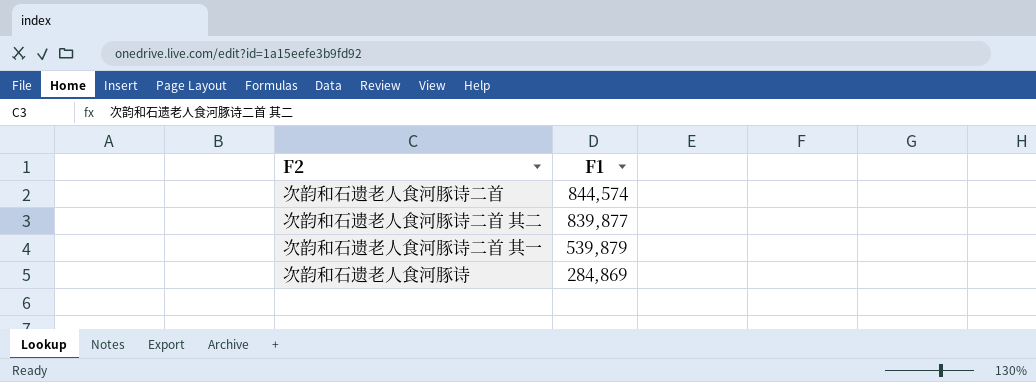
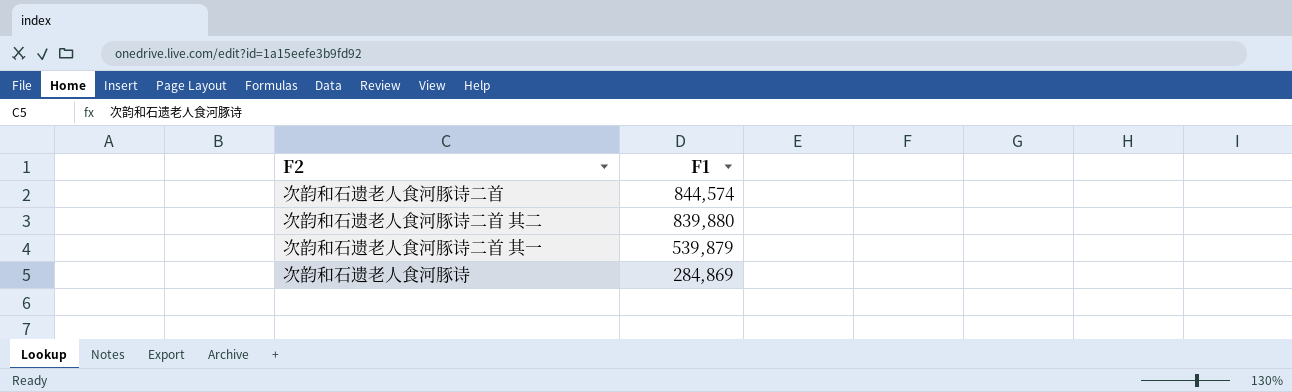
次韵和石遗老人食河豚诗二首 其二 | F1: 839,877 -> 839,880

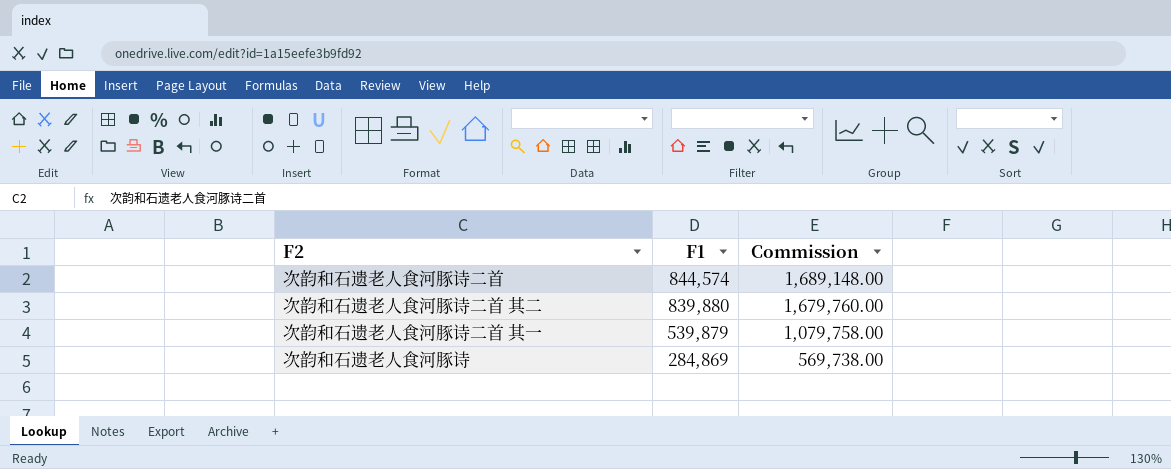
column Commission | formula: none -> [F1] * 2

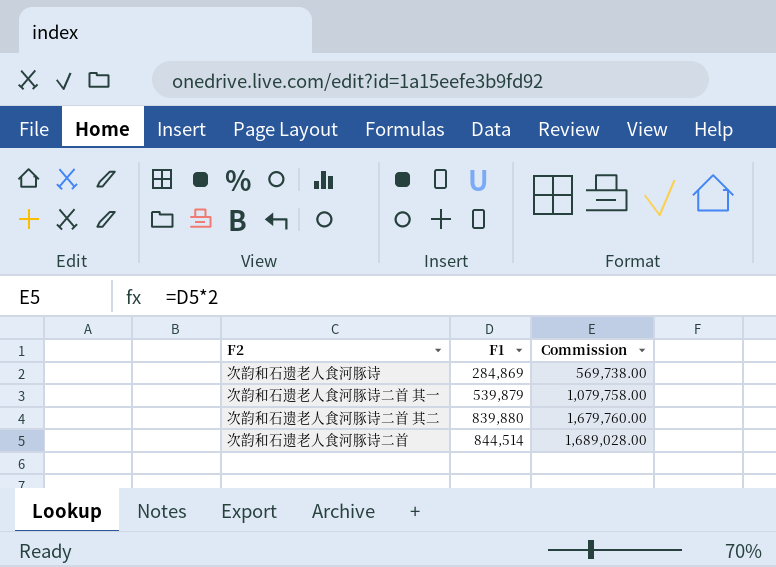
row order: F1 descending -> F1 ascending
次韵和石遗老人食河豚诗二首 | F1: 844,574 -> 844,514
次韵和石遗老人食河豚诗二首 | Commission: 1,689,148.00 -> 1,689,028.00

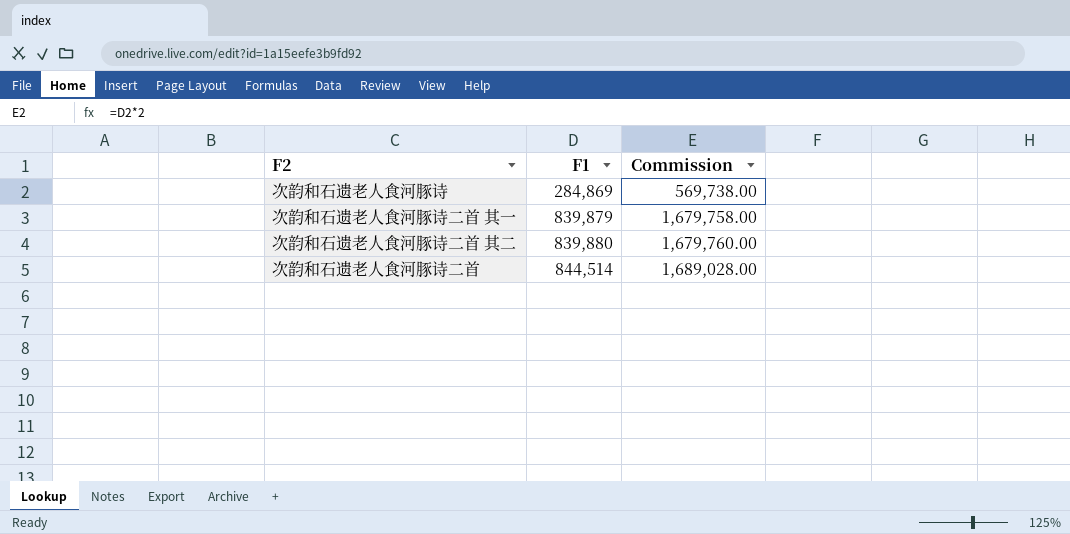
次韵和石遗老人食河豚诗二首 其一 | F1: 539,879 -> 839,879
次韵和石遗老人食河豚诗二首 其一 | Commission: 1,079,758.00 -> 1,679,758.00

